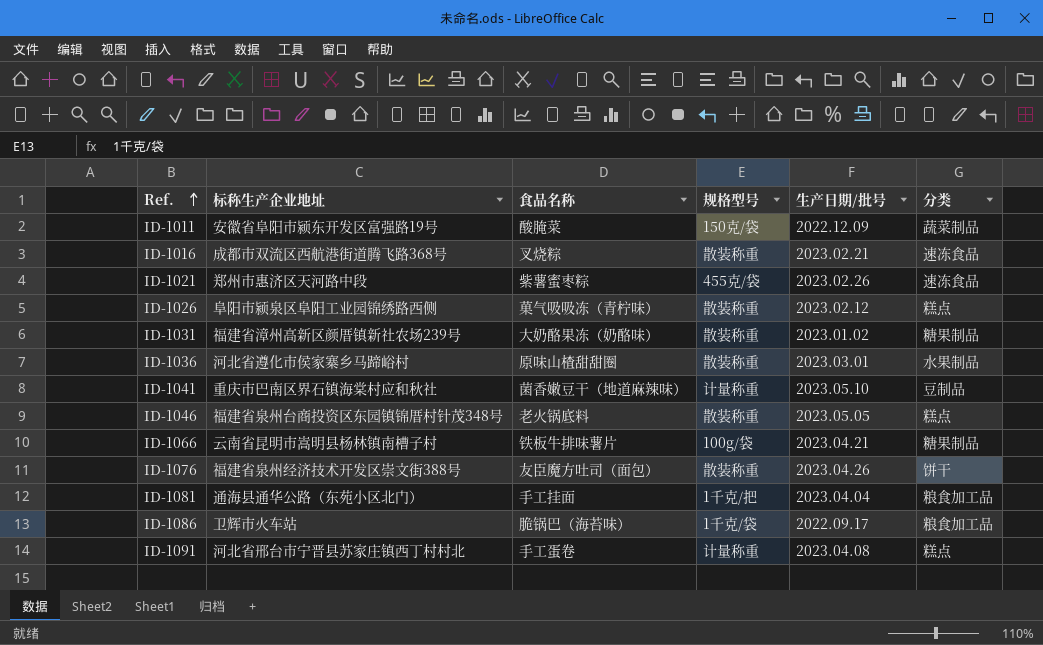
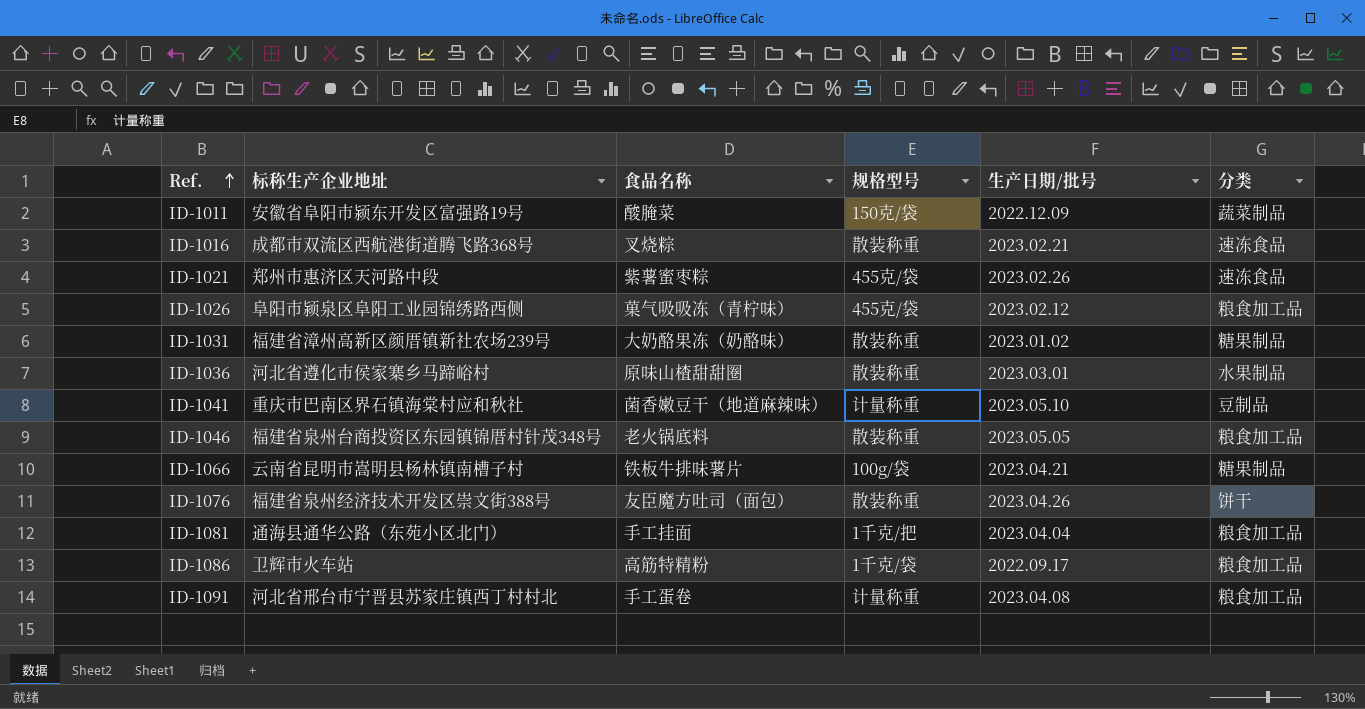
ID-1026 | 规格型号: 散装称重 -> 455克/袋
ID-1026 | 分类: 糕点 -> 粮食加工品
ID-1046 | 分类: 糕点 -> 粮食加工品
ID-1086 | 食品名称: 脆锅巴（海苔味） -> 高筋特精粉
ID-1091 | 分类: 糕点 -> 粮食加工品

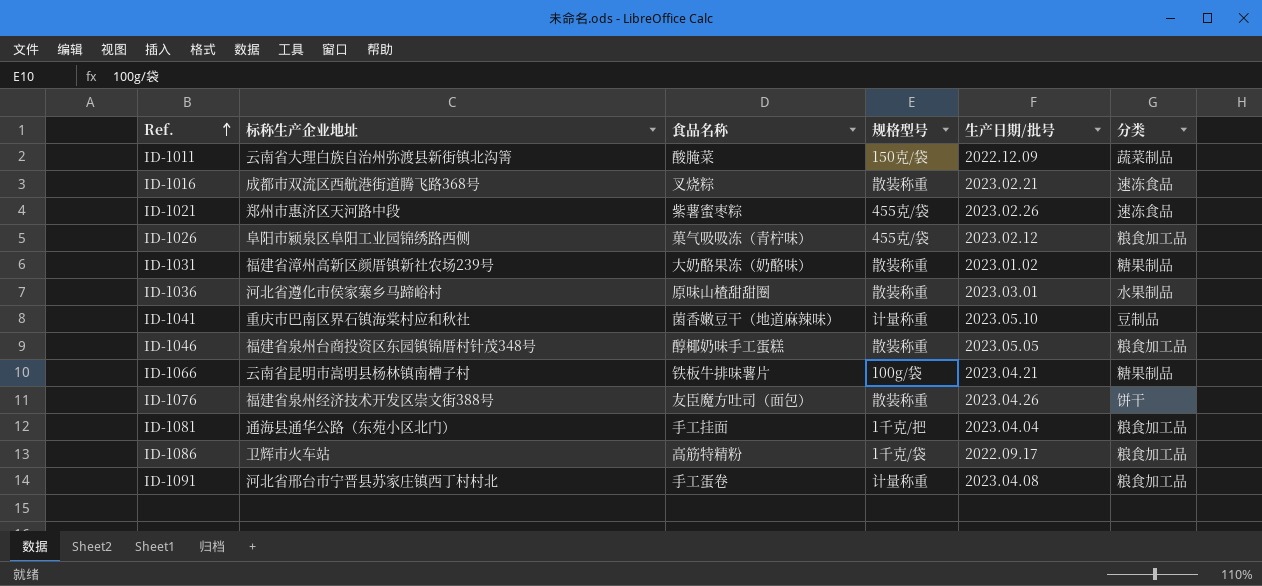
ID-1011 | 标称生产企业地址: 安徽省阜阳市颍东开发区富强路19号 -> 云南省大理白族自治州弥渡县新街镇北沟箐
ID-1046 | 食品名称: 老火锅底料 -> 醇椰奶味手工蛋糕

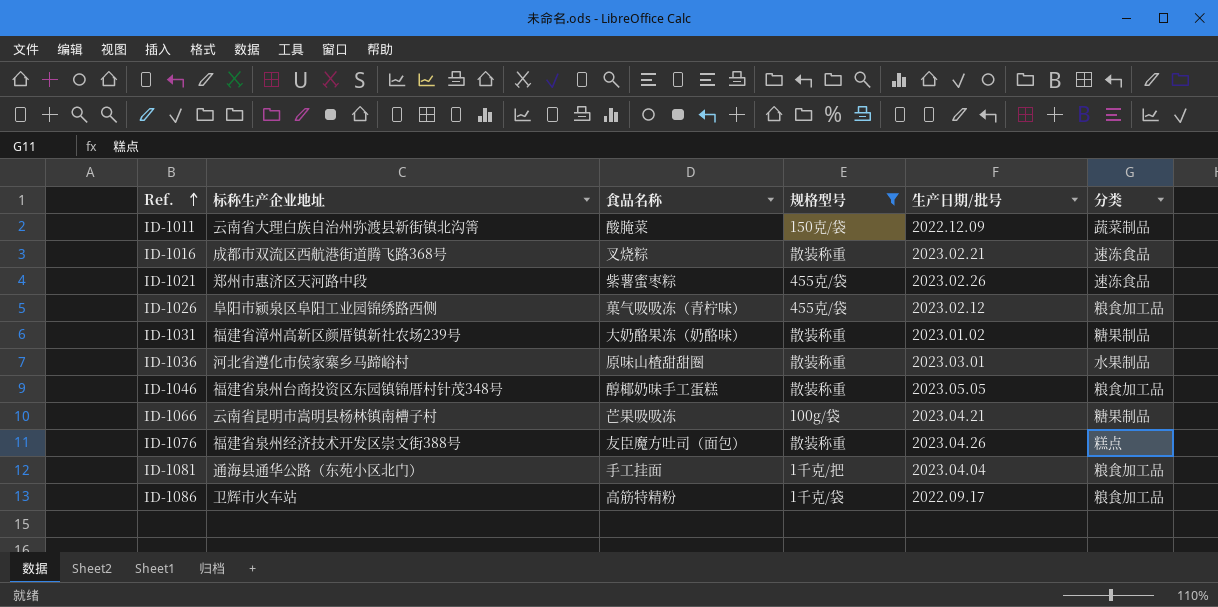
filter: none -> 规格型号 != 计量称重
ID-1066 | 食品名称: 铁板牛排味薯片 -> 芒果吸吸冻
ID-1076 | 分类: 饼干 -> 糕点

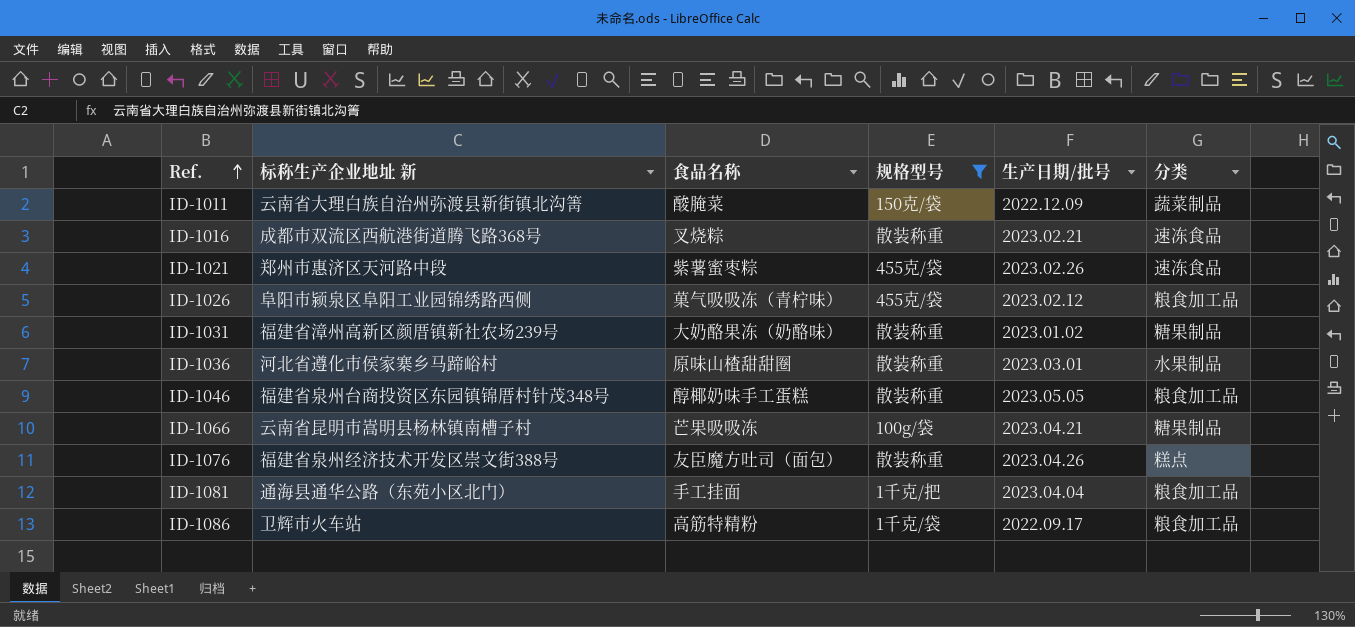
column name: 标称生产企业地址 -> 标称生产企业地址 新

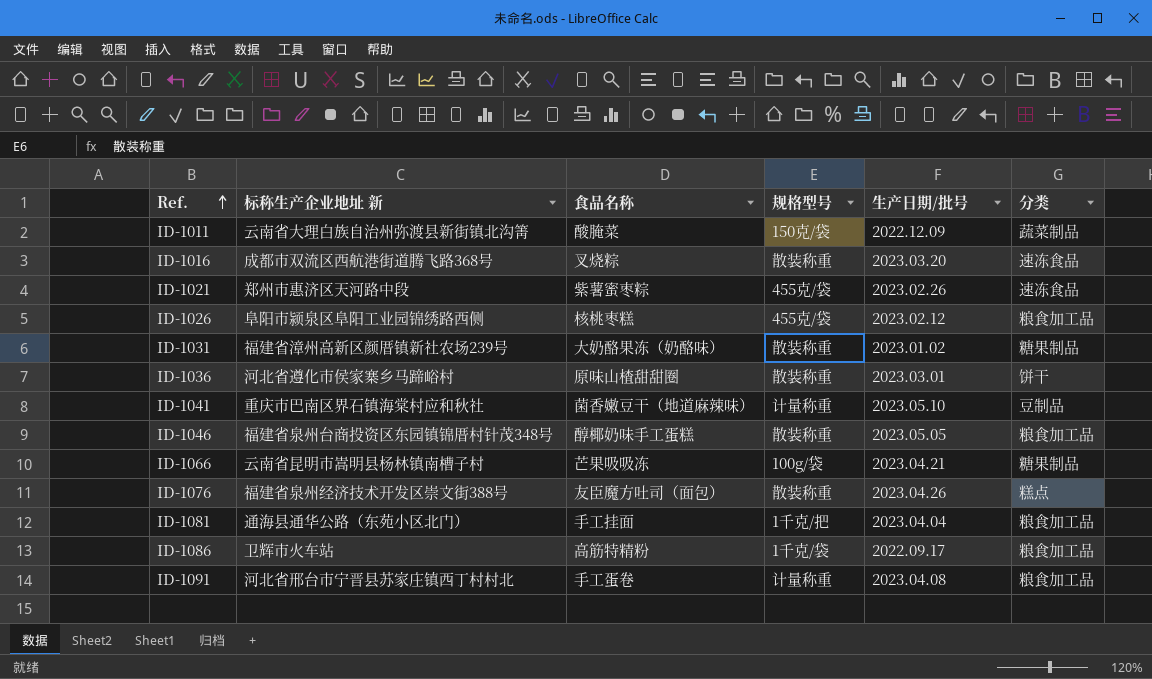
filter: 规格型号 != 计量称重 -> none
ID-1016 | 生产日期/批号: 2023.02.21 -> 2023.03.20
ID-1026 | 食品名称: 菓气吸吸冻（青柠味） -> 核桃枣糕
ID-1036 | 分类: 水果制品 -> 饼干

